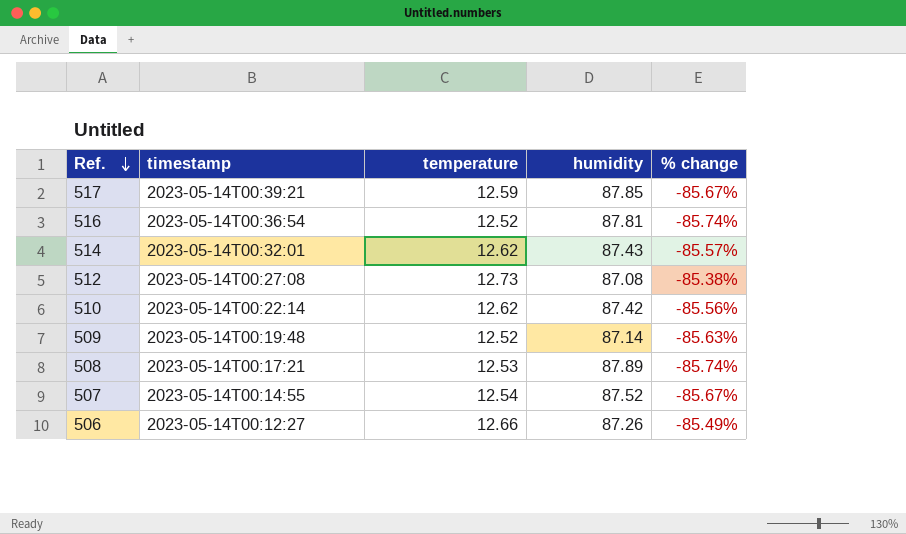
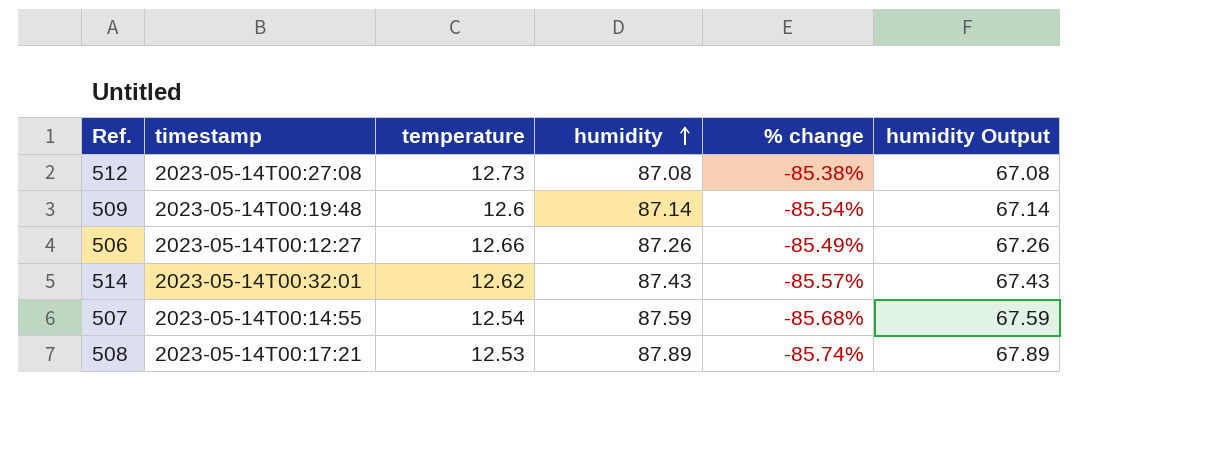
row order: Ref. descending -> humidity ascending
column humidity Output | formula: none -> [humidity] - 20
row 517: 2023-05-14T00:39:21 | 12.59 | 87.85 | -85.67% -> none
row 516: 2023-05-14T00:36:54 | 12.52 | 87.81 | -85.74% -> none
row 510: 2023-05-14T00:22:14 | 12.62 | 87.42 | -85.56% -> none
509 | temperature: 12.52 -> 12.6
509 | % change: -85.63% -> -85.54%
507 | humidity: 87.52 -> 87.59
507 | % change: -85.67% -> -85.68%

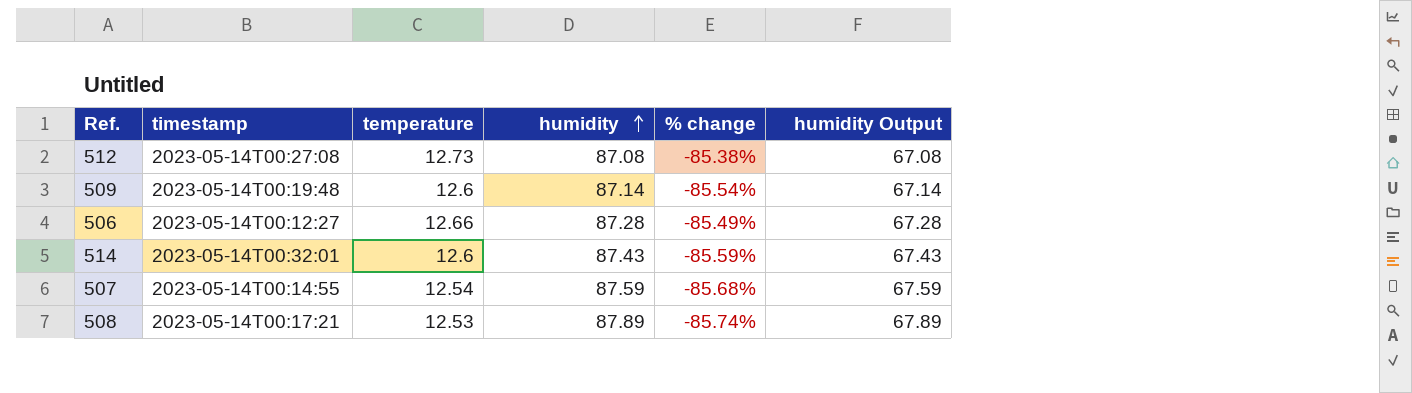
506 | humidity: 87.26 -> 87.28
506 | humidity Output: 67.26 -> 67.28
514 | temperature: 12.62 -> 12.6
514 | % change: -85.57% -> -85.59%

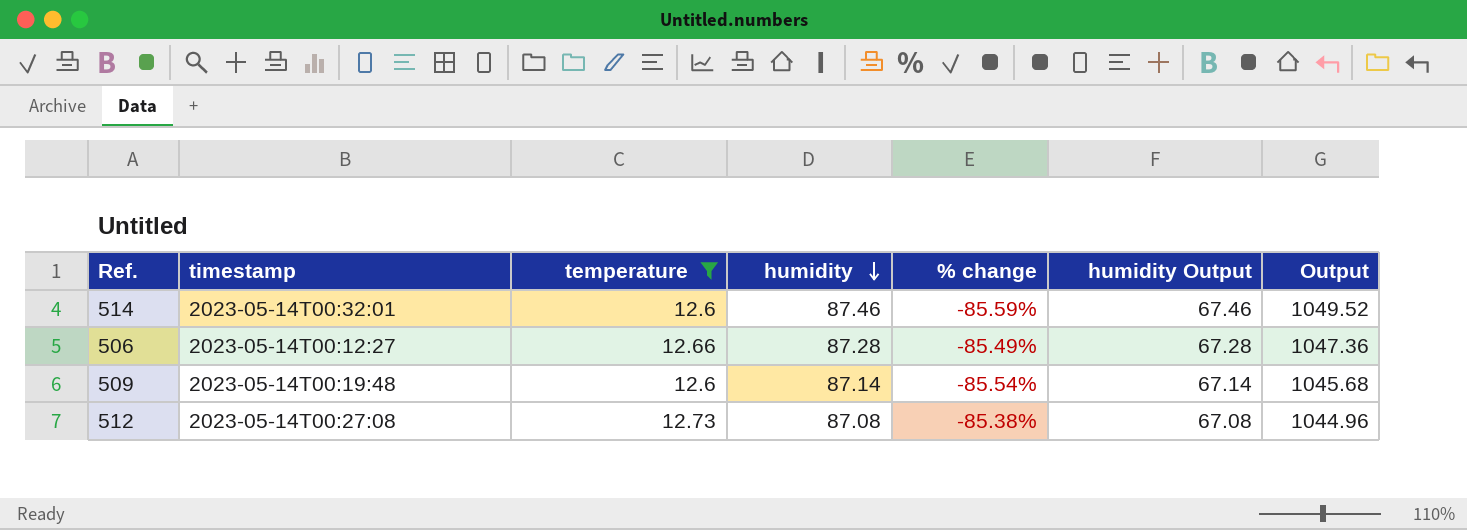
filter: none -> temperature >= 12.6
row order: humidity ascending -> humidity descending
column Output | formula: none -> [humidity] * 12
514 | humidity: 87.43 -> 87.46
514 | humidity Output: 67.43 -> 67.46

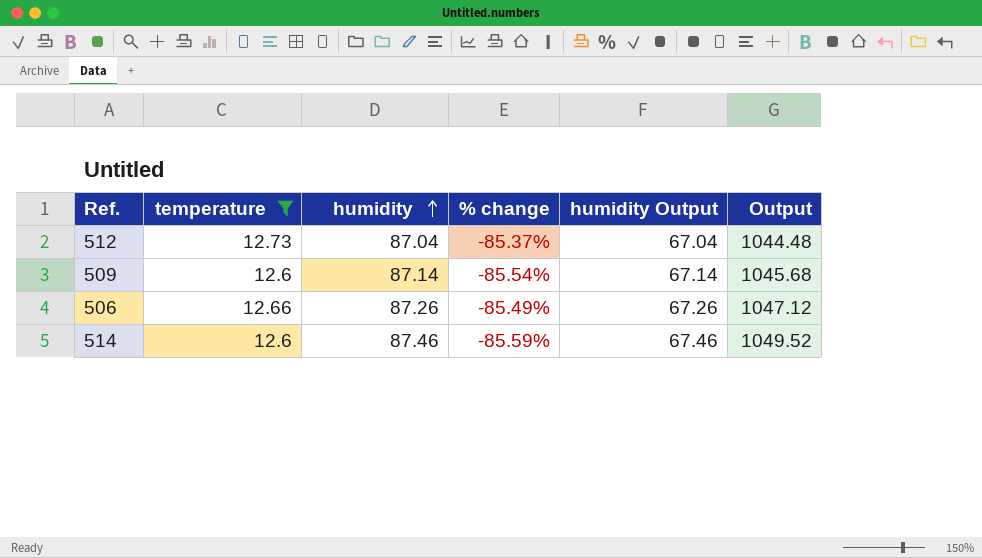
row order: humidity descending -> humidity ascending
column timestamp | position: 2 -> none
512 | humidity: 87.08 -> 87.04
512 | % change: -85.38% -> -85.37%
512 | humidity Output: 67.08 -> 67.04
512 | Output: 1044.96 -> 1044.48
506 | humidity: 87.28 -> 87.26
506 | humidity Output: 67.28 -> 67.26
506 | Output: 1047.36 -> 1047.12

